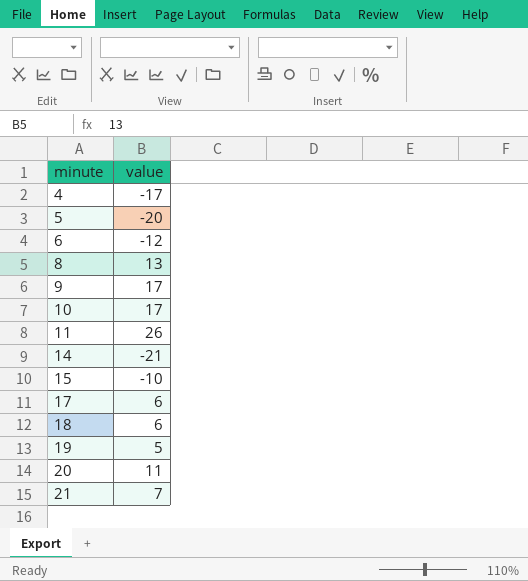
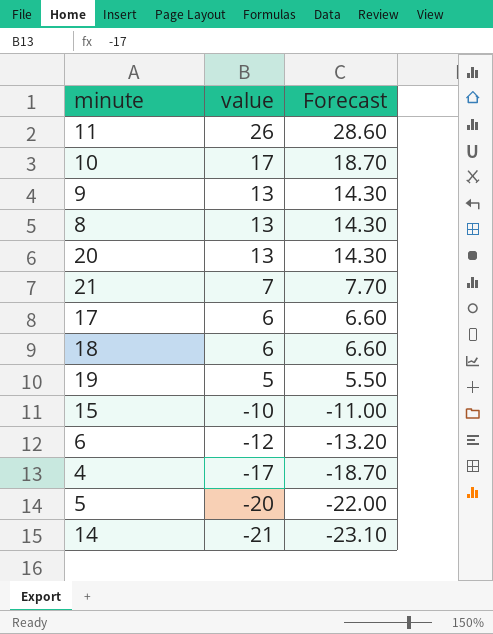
row order: minute ascending -> value descending
column Forecast | formula: none -> [value] * 1.1
9 | value: 17 -> 13
20 | value: 11 -> 13

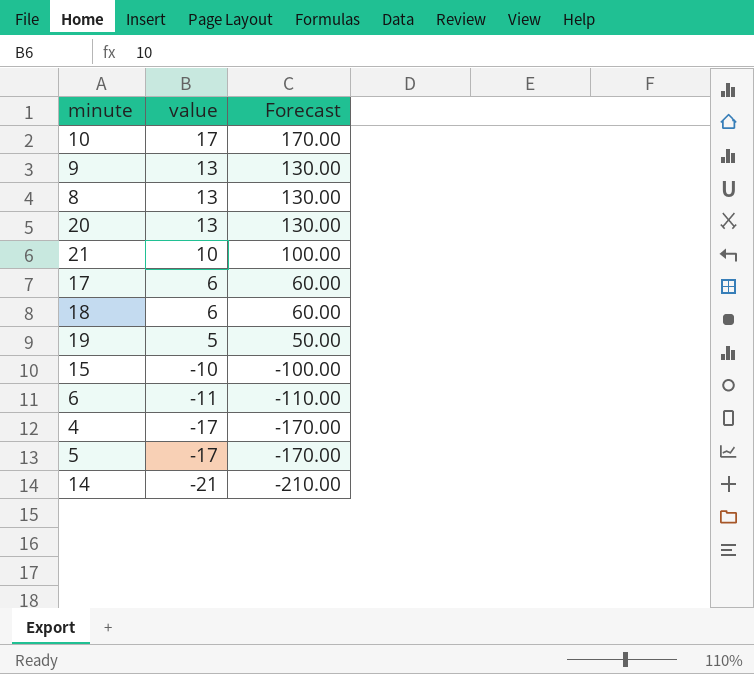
column Forecast | formula: [value] * 1.1 -> [value] * 10
row 11: 26 | 28.60 -> none
21 | value: 7 -> 10
6 | value: -12 -> -11
5 | value: -20 -> -17

